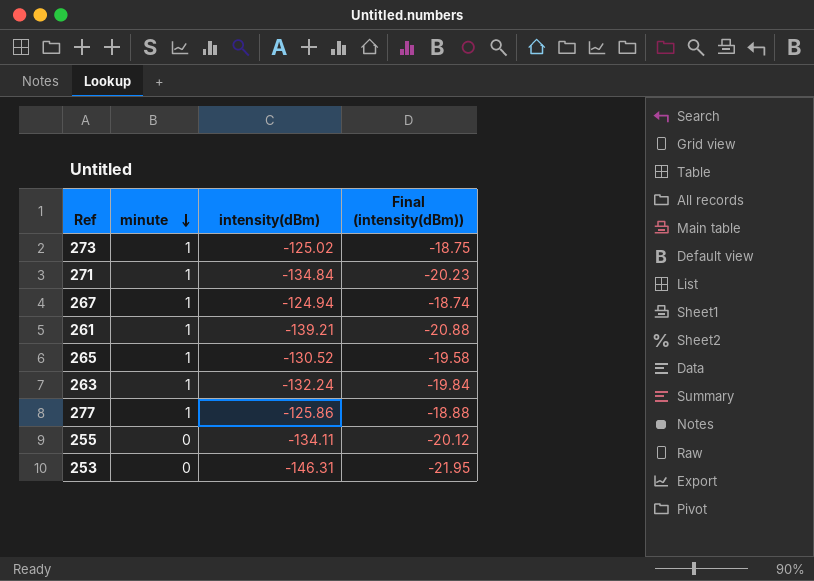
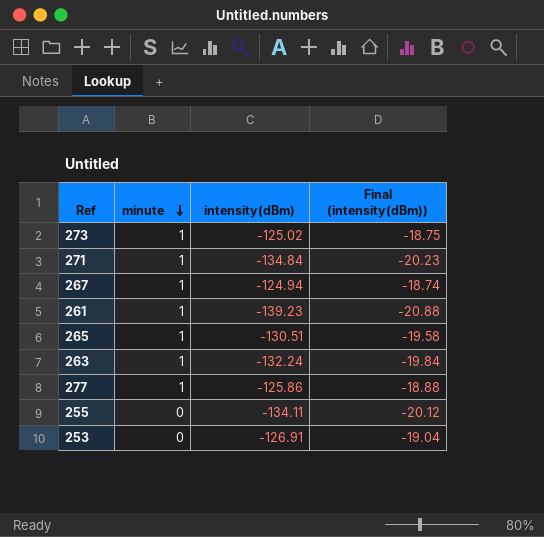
261 | intensity(dBm): -139.21 -> -139.23
265 | intensity(dBm): -130.52 -> -130.51
253 | intensity(dBm): -146.31 -> -126.91
253 | Final (intensity(dBm)): -21.95 -> -19.04

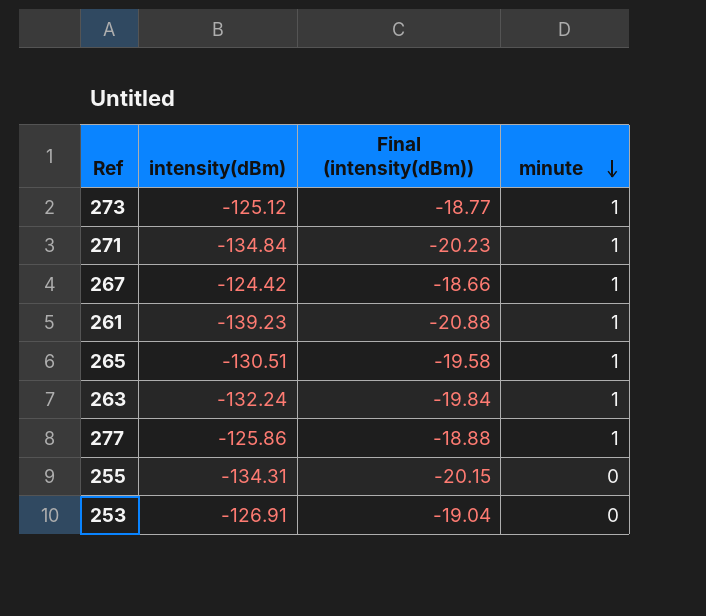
column minute | position: 2 -> 4
273 | intensity(dBm): -125.02 -> -125.12
273 | Final (intensity(dBm)): -18.75 -> -18.77
267 | intensity(dBm): -124.94 -> -124.42
267 | Final (intensity(dBm)): -18.74 -> -18.66
255 | intensity(dBm): -134.11 -> -134.31
255 | Final (intensity(dBm)): -20.12 -> -20.15

